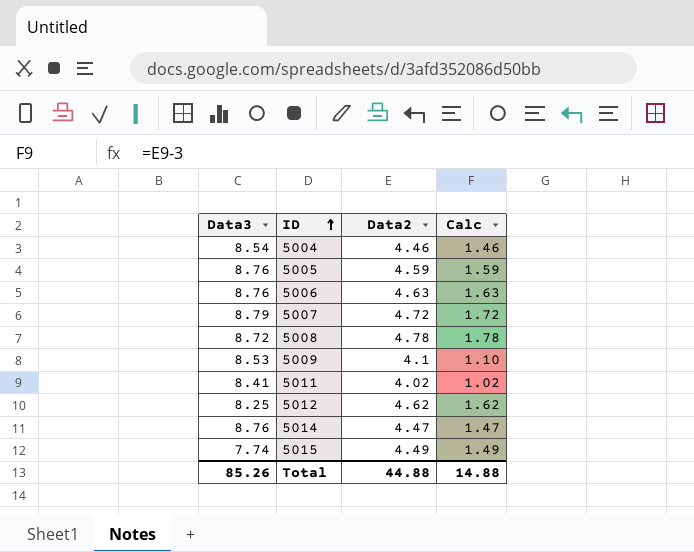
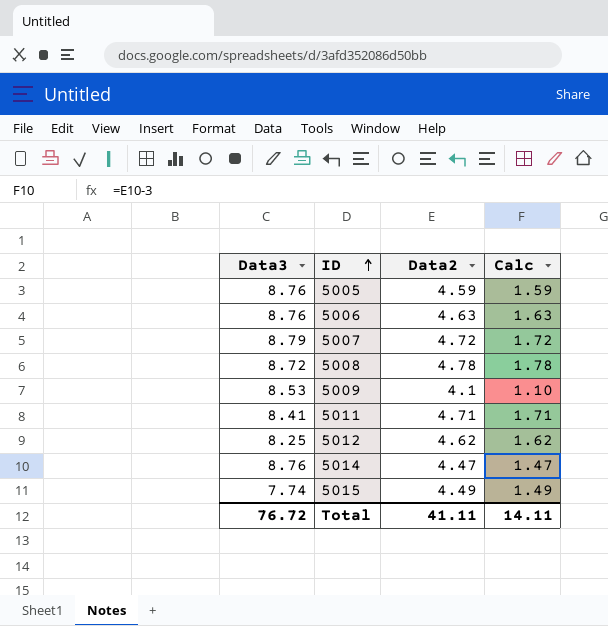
row 5004: 8.54 | 4.46 | 1.46 -> none
5011 | Data2: 4.02 -> 4.71
5011 | Calc: 1.02 -> 1.71
Total | Data3: 85.26 -> 76.72
Total | Data2: 44.88 -> 41.11
Total | Calc: 14.88 -> 14.11

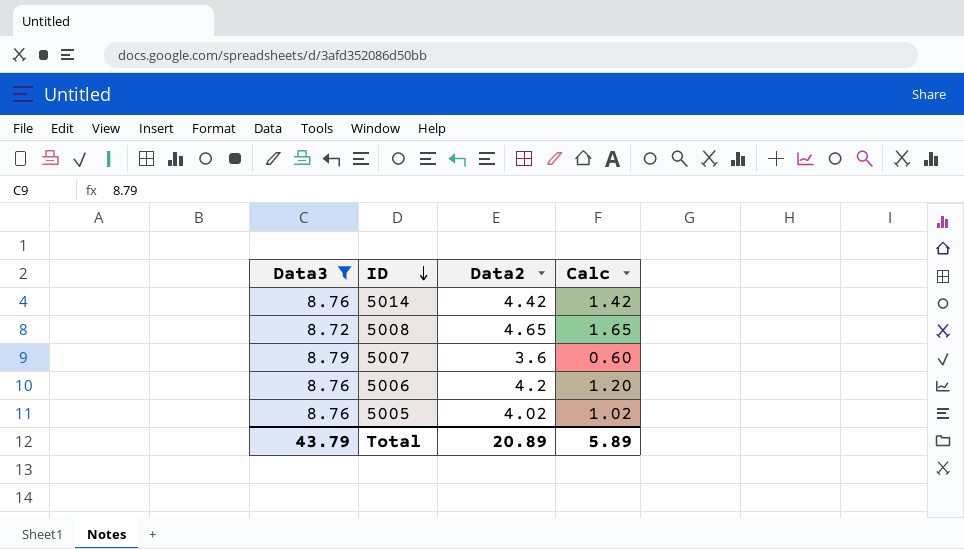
filter: none -> Data3 >= 8.72
row order: ID ascending -> ID descending
5014 | Data2: 4.47 -> 4.42
5014 | Calc: 1.47 -> 1.42
5008 | Data2: 4.78 -> 4.65
5008 | Calc: 1.78 -> 1.65
5007 | Data2: 4.72 -> 3.6
5007 | Calc: 1.72 -> 0.60
5006 | Data2: 4.63 -> 4.2
5006 | Calc: 1.63 -> 1.20
5005 | Data2: 4.59 -> 4.02
5005 | Calc: 1.59 -> 1.02
Total | Data3: 76.72 -> 43.79
Total | Data2: 41.11 -> 20.89
Total | Calc: 14.11 -> 5.89

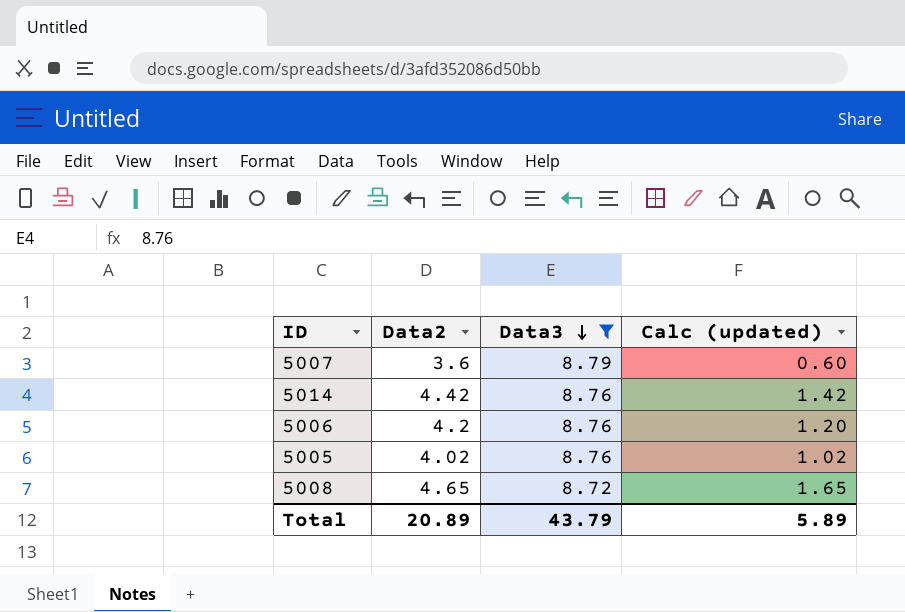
row order: ID descending -> Data3 descending
column Data3 | position: 1 -> 3
column name: Calc -> Calc (updated)

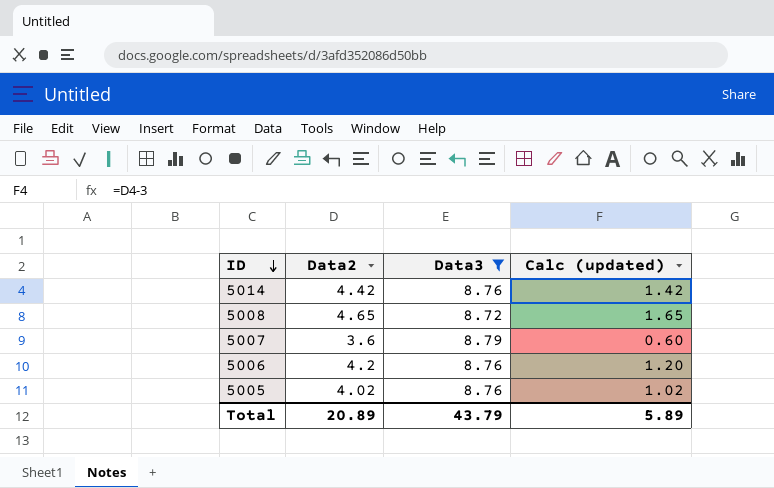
row order: Data3 descending -> ID descending

